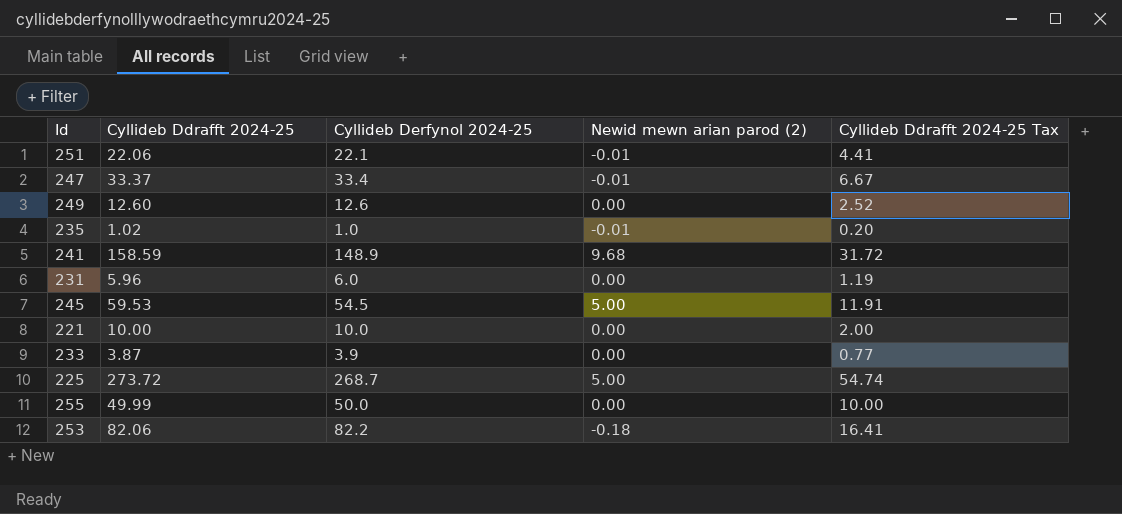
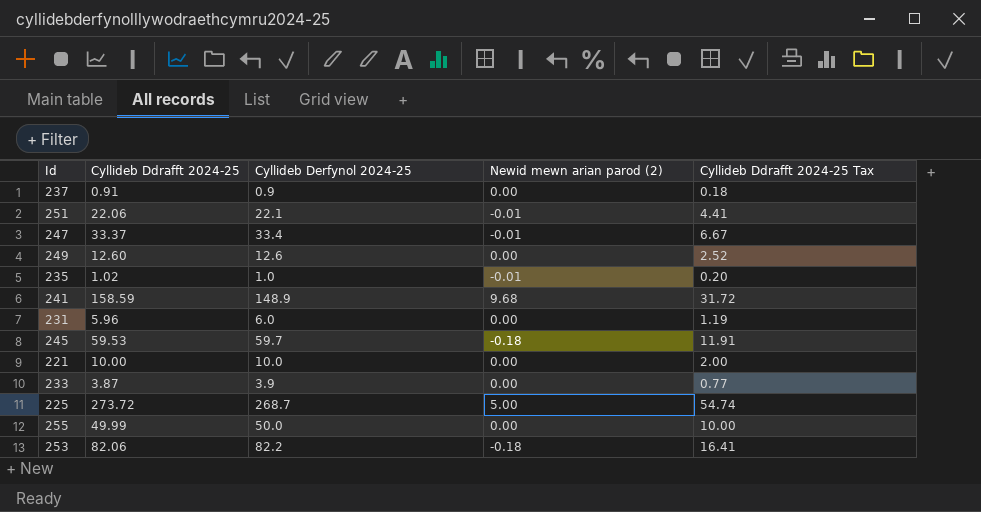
row 237: none -> 0.91 | 0.9 | 0.00 | 0.18
245 | Cyllideb Derfynol 2024-25: 54.5 -> 59.7
245 | Newid mewn arian parod (2): 5.00 -> -0.18

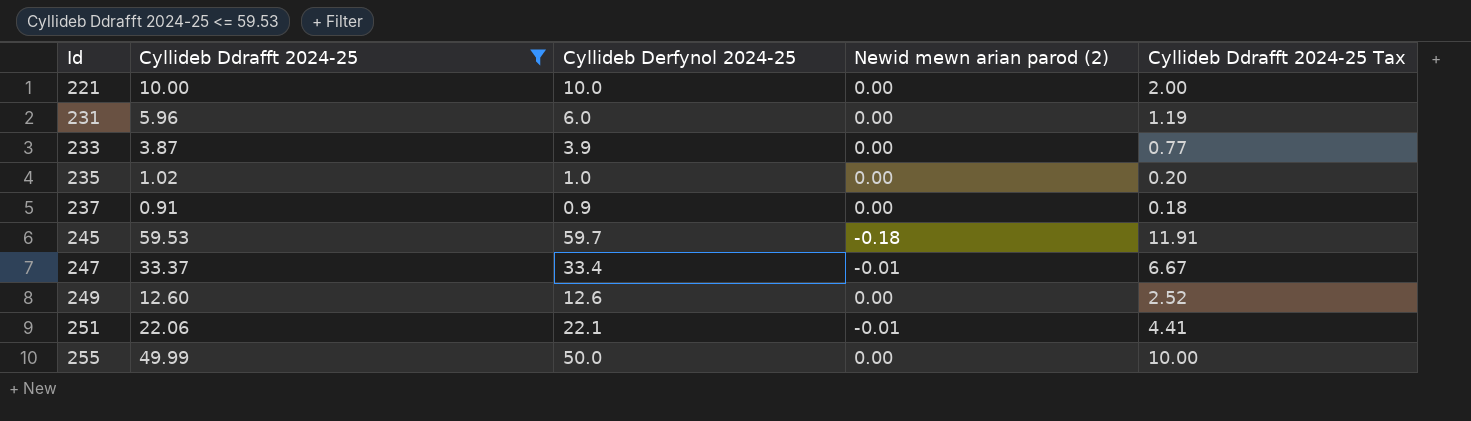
filter: none -> Cyllideb Ddrafft 2024-25 <= 59.53
row order: none -> Id ascending
235 | Newid mewn arian parod (2): -0.01 -> 0.00

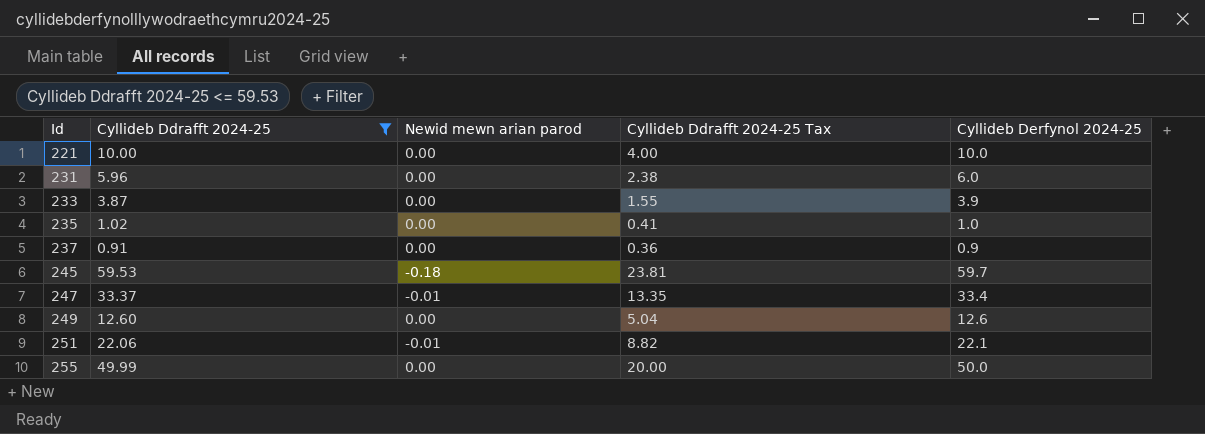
column name: Newid mewn arian parod (2) -> Newid mewn arian parod
column Cyllideb Ddrafft 2024-25 Tax | formula: [Cyllideb Ddrafft 2024-25] * 0.2 -> [Cyllideb Ddrafft 2024-25] * 0.4
column Cyllideb Derfynol 2024-25 | position: 3 -> 5

